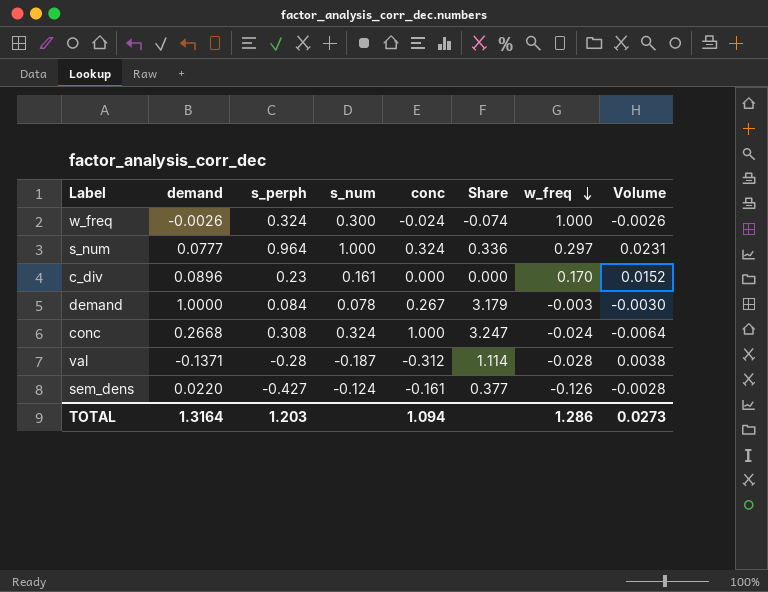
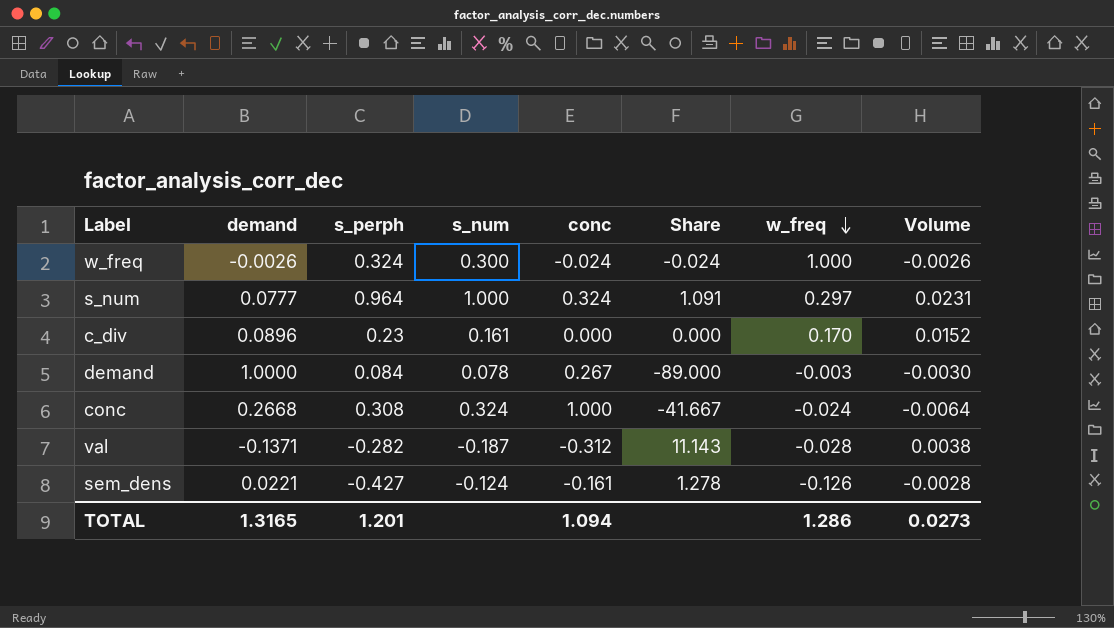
column Share | formula: [conc] / [s_perph] -> [conc] / [w_freq]
val | s_perph: -0.28 -> -0.282
sem_dens | demand: 0.0220 -> 0.0221
TOTAL | demand: 1.3164 -> 1.3165
TOTAL | s_perph: 1.203 -> 1.201

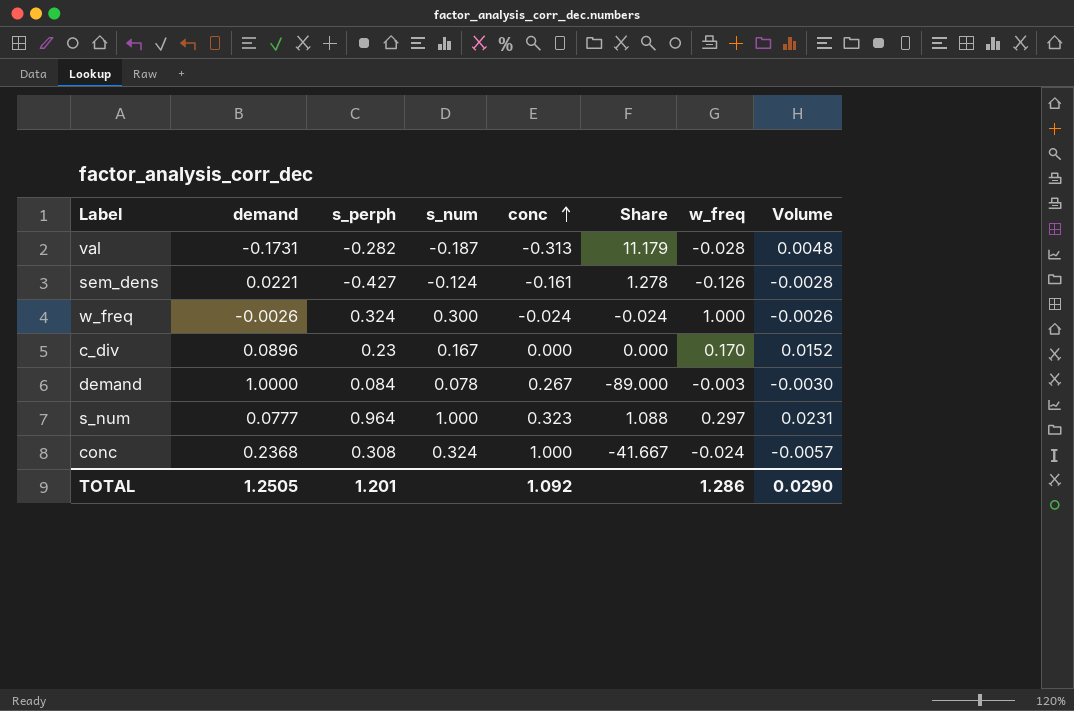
row order: w_freq descending -> conc ascending
val | demand: -0.1371 -> -0.1731
val | conc: -0.312 -> -0.313
val | Share: 11.143 -> 11.179
val | Volume: 0.0038 -> 0.0048
c_div | s_num: 0.161 -> 0.167
s_num | conc: 0.324 -> 0.323
s_num | Share: 1.091 -> 1.088
conc | demand: 0.2668 -> 0.2368
conc | Volume: -0.0064 -> -0.0057
TOTAL | demand: 1.3165 -> 1.2505
TOTAL | conc: 1.094 -> 1.092
TOTAL | Volume: 0.0273 -> 0.0290

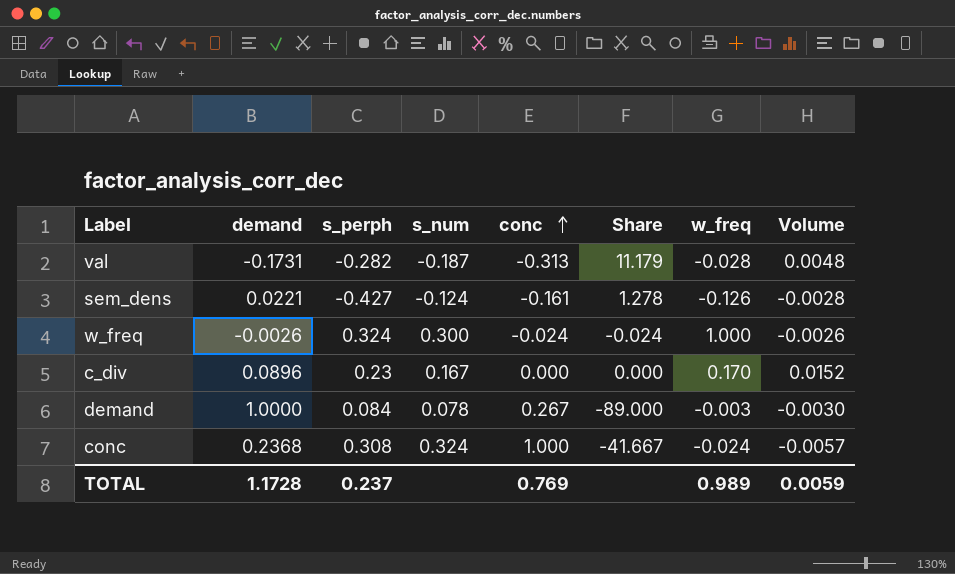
row s_num: 0.0777 | 0.964 | 1.000 | 0.323 | 1.088 | 0.297 | 0.0231 -> none
TOTAL | demand: 1.2505 -> 1.1728
TOTAL | s_perph: 1.201 -> 0.237
TOTAL | conc: 1.092 -> 0.769
TOTAL | w_freq: 1.286 -> 0.989
TOTAL | Volume: 0.0290 -> 0.0059

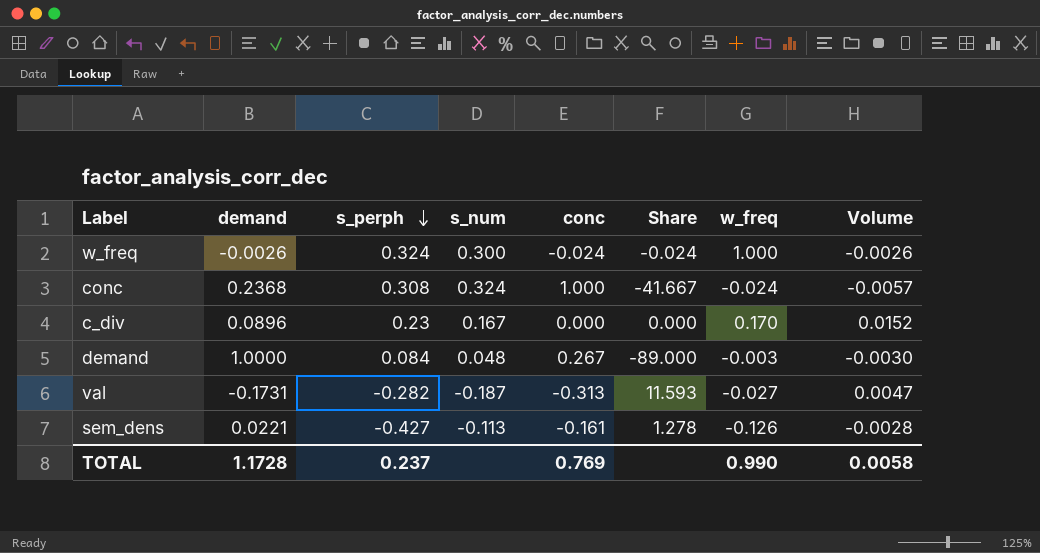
row order: conc ascending -> s_perph descending
demand | s_num: 0.078 -> 0.048
val | Share: 11.179 -> 11.593
val | w_freq: -0.028 -> -0.027
val | Volume: 0.0048 -> 0.0047
sem_dens | s_num: -0.124 -> -0.113
TOTAL | w_freq: 0.989 -> 0.990
TOTAL | Volume: 0.0059 -> 0.0058

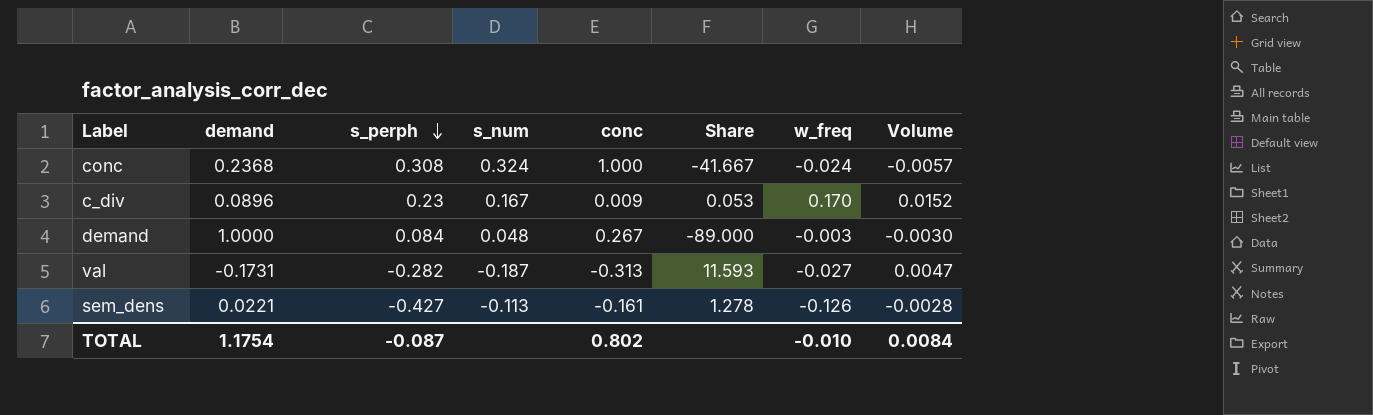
row w_freq: -0.0026 | 0.324 | 0.300 | -0.024 | -0.024 | 1.000 | -0.0026 -> none
c_div | conc: 0.000 -> 0.009
c_div | Share: 0.000 -> 0.053
TOTAL | demand: 1.1728 -> 1.1754
TOTAL | s_perph: 0.237 -> -0.087
TOTAL | conc: 0.769 -> 0.802
TOTAL | w_freq: 0.990 -> -0.010
TOTAL | Volume: 0.0058 -> 0.0084

